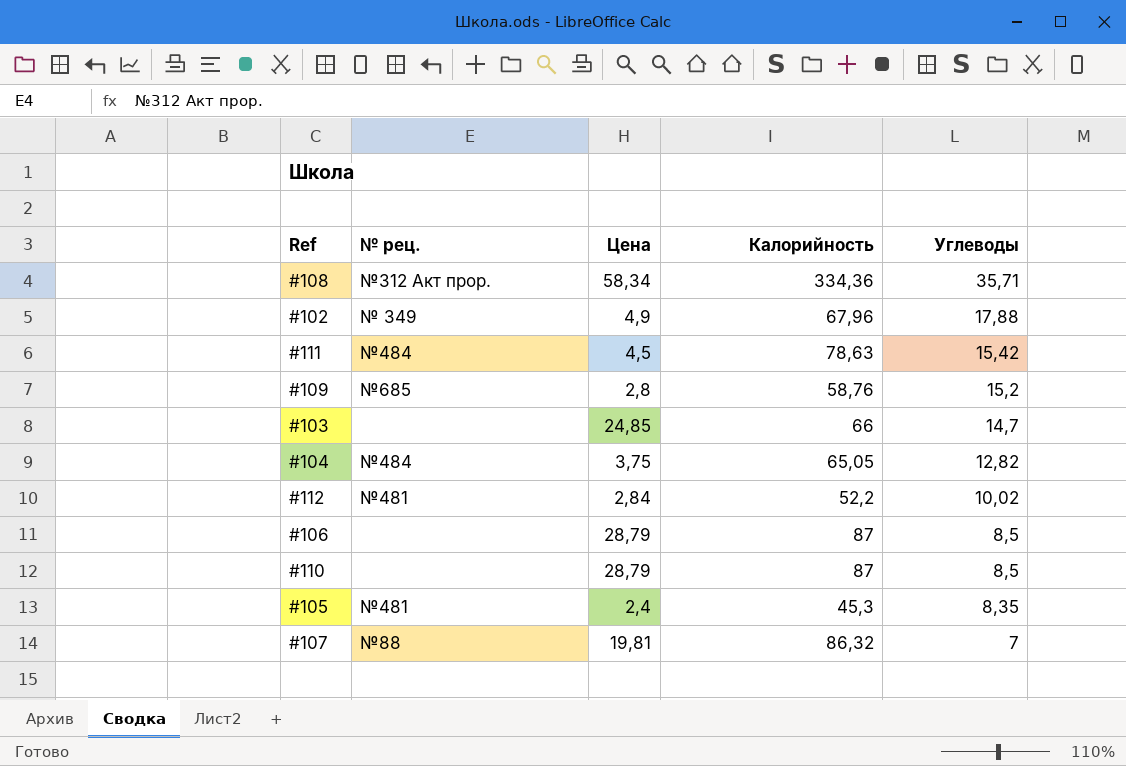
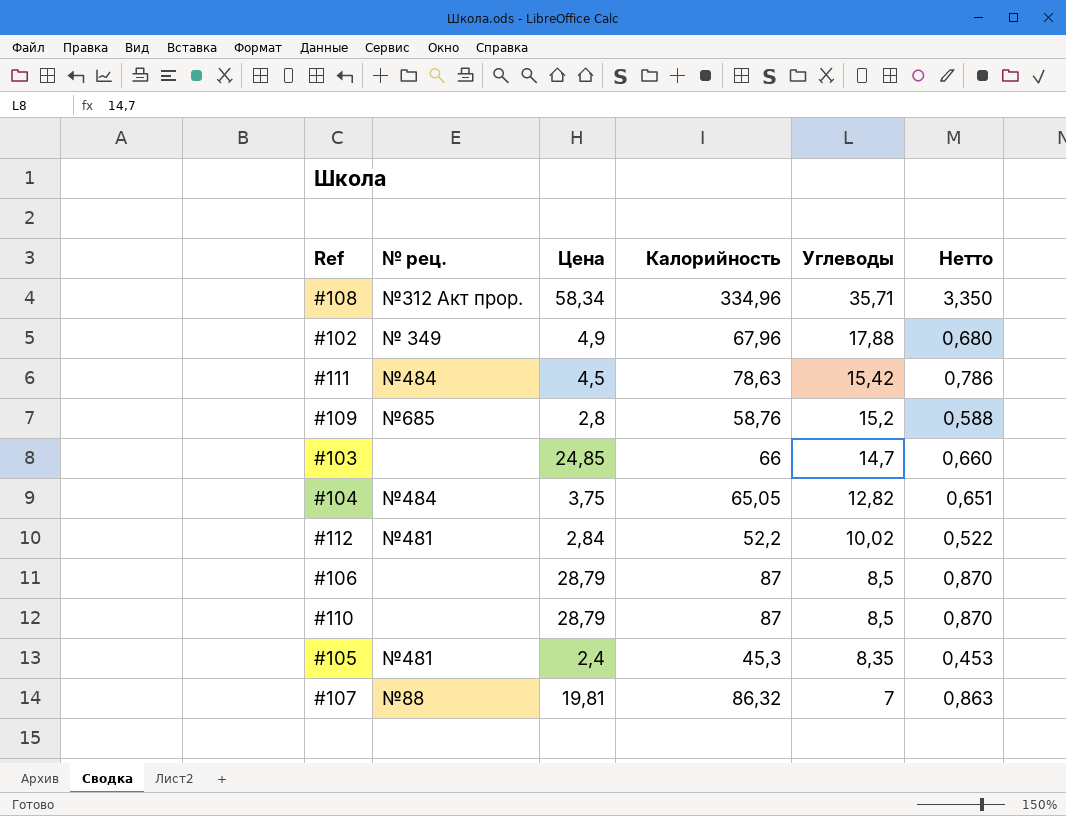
column Нетто | formula: none -> [Калорийность] * 0,01
#108 | Калорийность: 334,36 -> 334,96

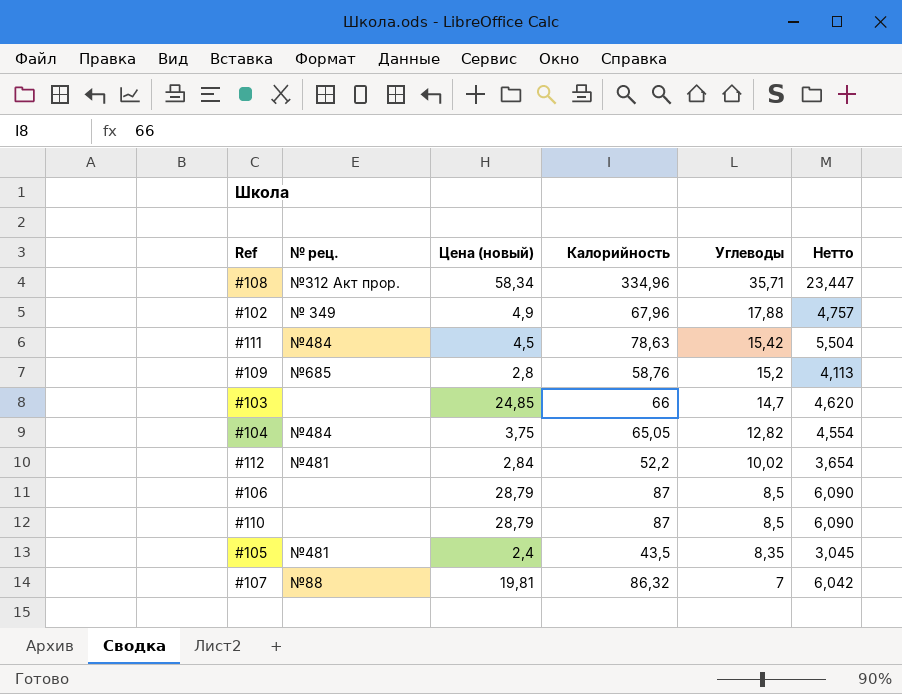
column name: Цена -> Цена (новый)
column Нетто | formula: [Калорийность] * 0,01 -> [Калорийность] * 0,07
#105 | Калорийность: 45,3 -> 43,5

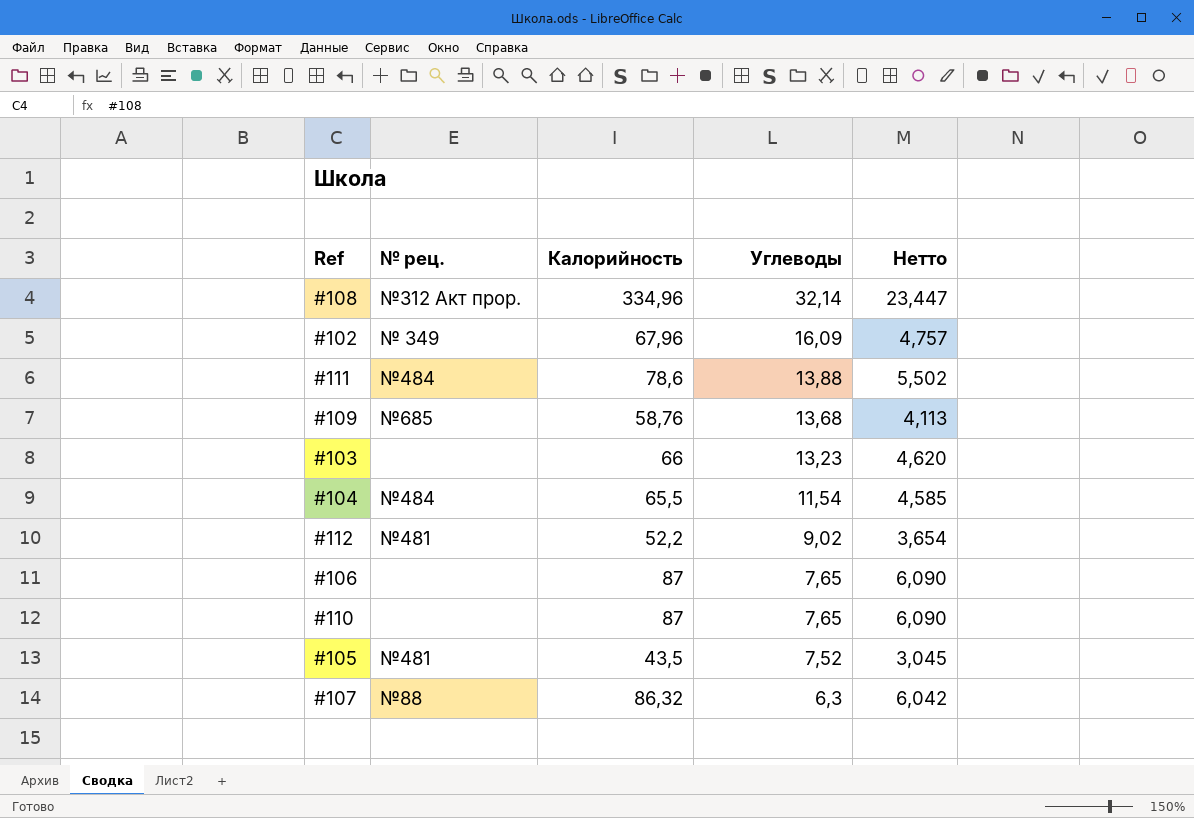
column Цена (новый) | position: 3 -> none
#108 | Углеводы: 35,71 -> 32,14
#102 | Углеводы: 17,88 -> 16,09
#111 | Калорийность: 78,63 -> 78,6
#111 | Углеводы: 15,42 -> 13,88
#111 | Нетто: 5,504 -> 5,502
#109 | Углеводы: 15,2 -> 13,68
#103 | Углеводы: 14,7 -> 13,23
#104 | Калорийность: 65,05 -> 65,5
#104 | Углеводы: 12,82 -> 11,54
#104 | Нетто: 4,554 -> 4,585
#112 | Углеводы: 10,02 -> 9,02
#106 | Углеводы: 8,5 -> 7,65
#110 | Углеводы: 8,5 -> 7,65
#105 | Углеводы: 8,35 -> 7,52
#107 | Углеводы: 7 -> 6,3

